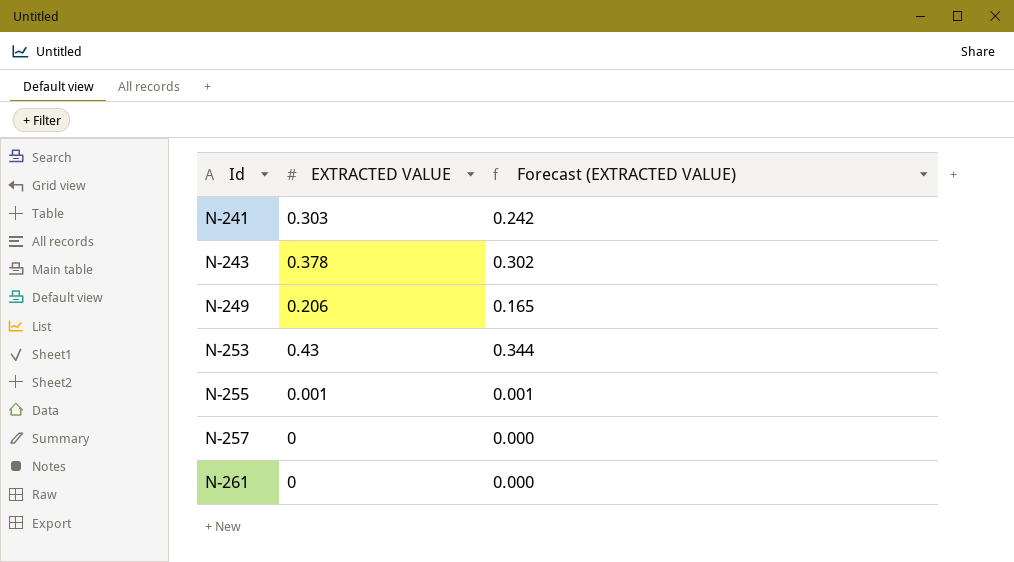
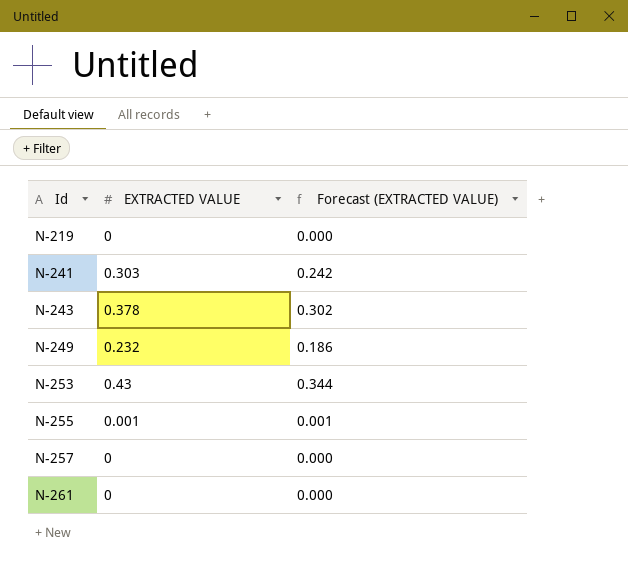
row N-219: none -> 0 | 0.000
N-249 | EXTRACTED VALUE: 0.206 -> 0.232
N-249 | Forecast (EXTRACTED VALUE): 0.165 -> 0.186

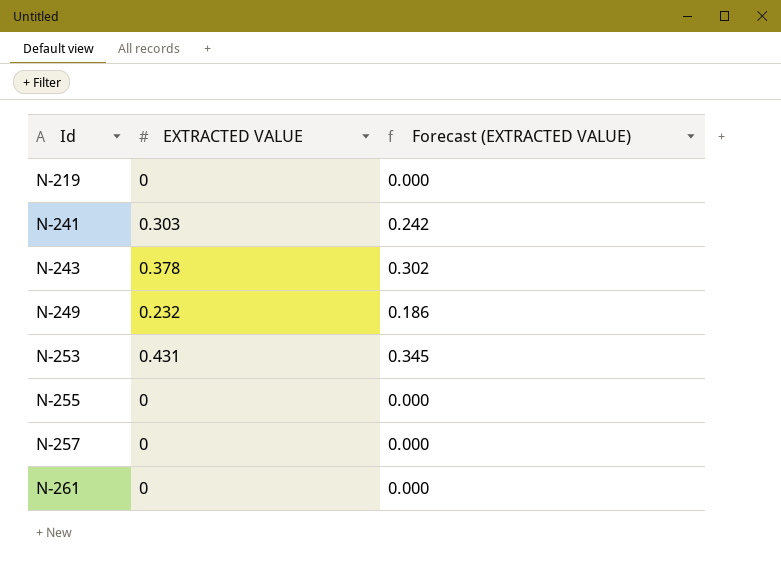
N-253 | EXTRACTED VALUE: 0.43 -> 0.431
N-253 | Forecast (EXTRACTED VALUE): 0.344 -> 0.345
N-255 | EXTRACTED VALUE: 0.001 -> 0
N-255 | Forecast (EXTRACTED VALUE): 0.001 -> 0.000

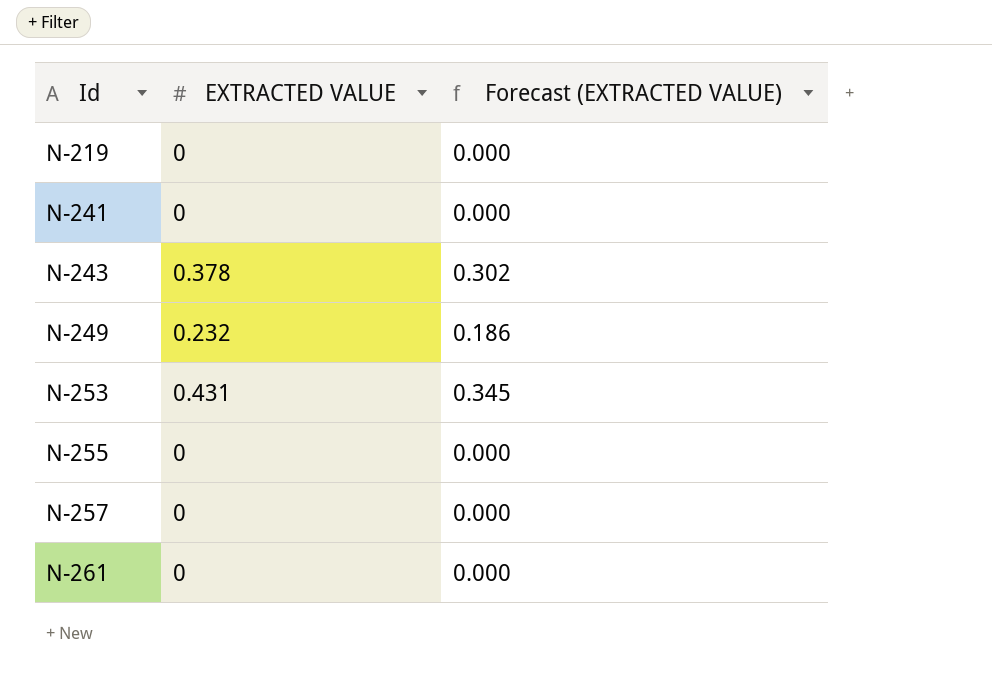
N-241 | EXTRACTED VALUE: 0.303 -> 0
N-241 | Forecast (EXTRACTED VALUE): 0.242 -> 0.000

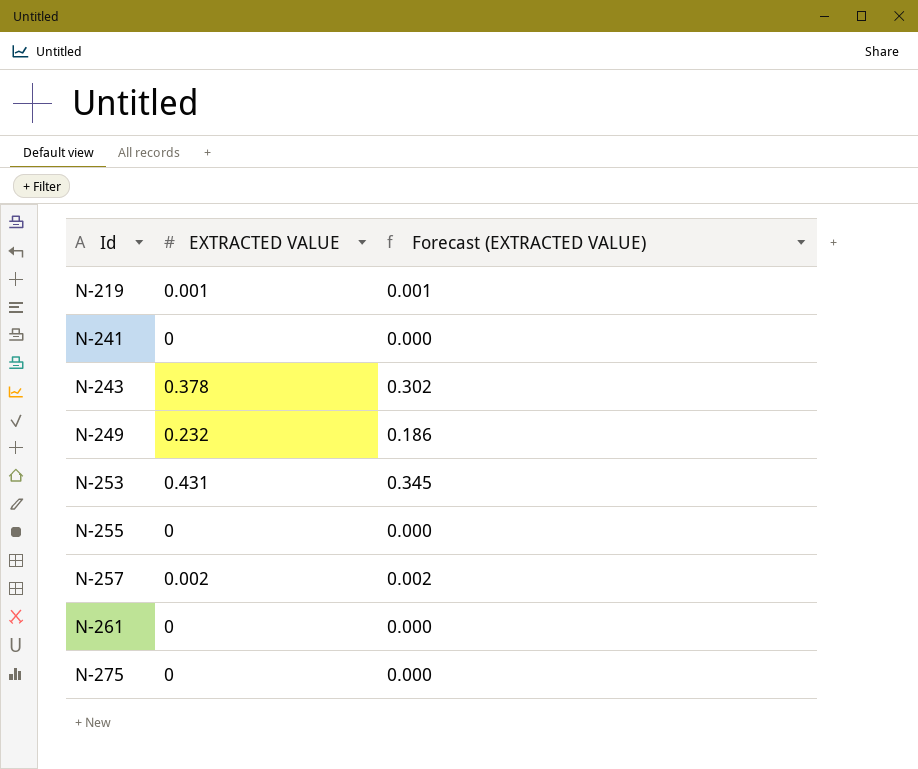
N-219 | EXTRACTED VALUE: 0 -> 0.001
N-219 | Forecast (EXTRACTED VALUE): 0.000 -> 0.001
N-257 | EXTRACTED VALUE: 0 -> 0.002
N-257 | Forecast (EXTRACTED VALUE): 0.000 -> 0.002
row N-275: none -> 0 | 0.000

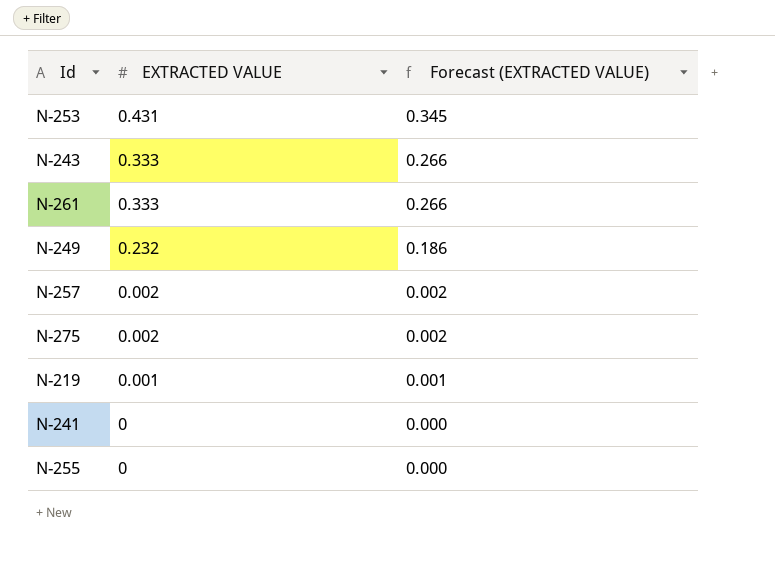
row order: Id ascending -> EXTRACTED VALUE descending
N-243 | EXTRACTED VALUE: 0.378 -> 0.333
N-243 | Forecast (EXTRACTED VALUE): 0.302 -> 0.266
N-261 | EXTRACTED VALUE: 0 -> 0.333
N-261 | Forecast (EXTRACTED VALUE): 0.000 -> 0.266
N-275 | EXTRACTED VALUE: 0 -> 0.002
N-275 | Forecast (EXTRACTED VALUE): 0.000 -> 0.002

